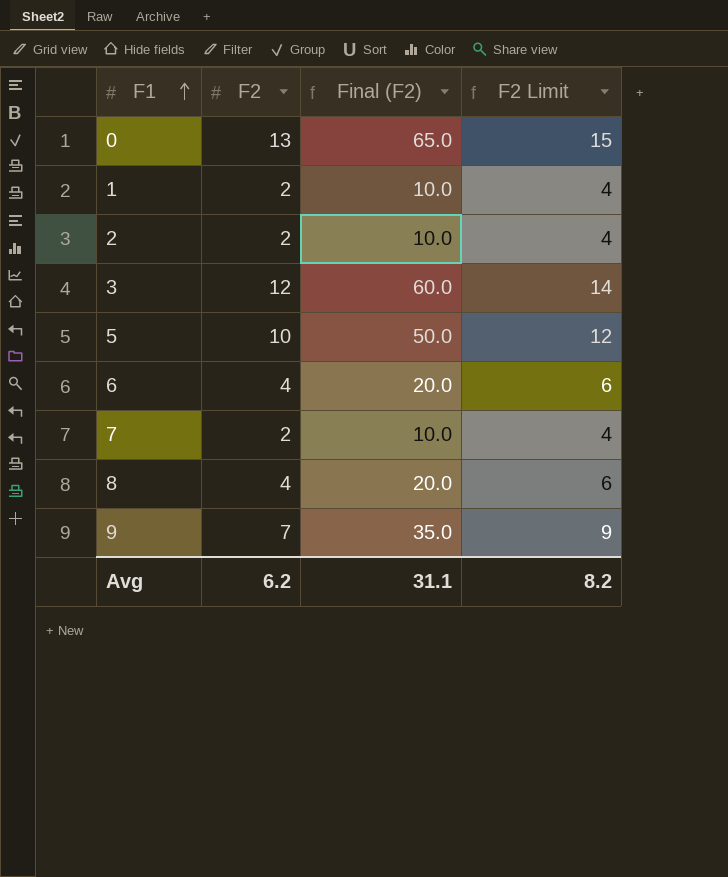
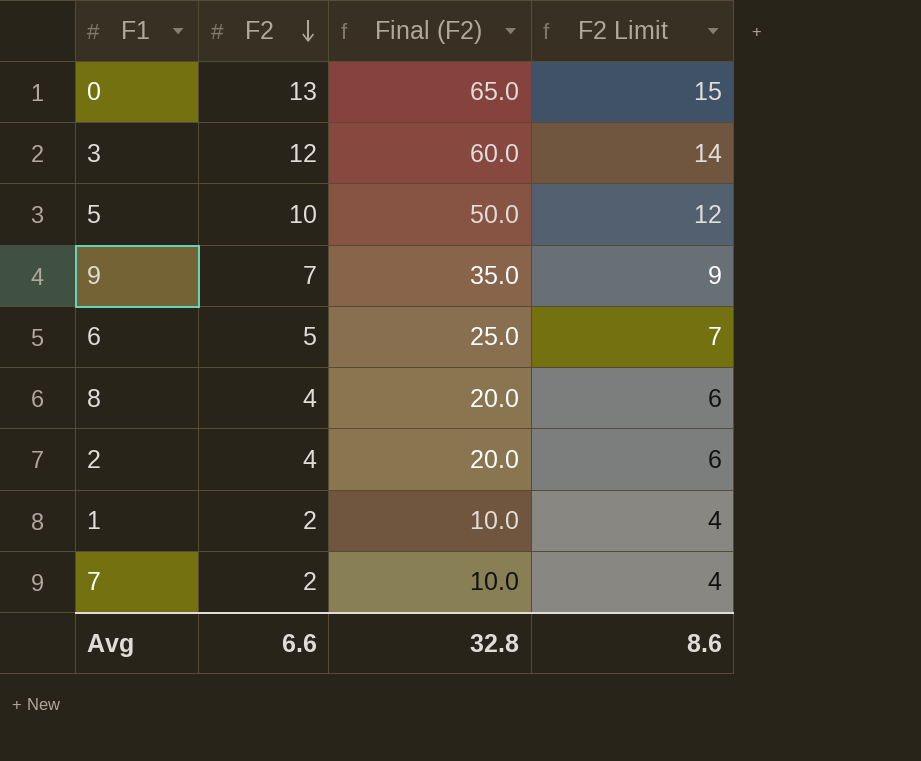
row order: F1 ascending -> F2 descending
6 | F2: 4 -> 5
6 | Final (F2): 20.0 -> 25.0
6 | F2 Limit: 6 -> 7
2 | F2: 2 -> 4
2 | Final (F2): 10.0 -> 20.0
2 | F2 Limit: 4 -> 6
Avg | F2: 6.2 -> 6.6
Avg | Final (F2): 31.1 -> 32.8
Avg | F2 Limit: 8.2 -> 8.6

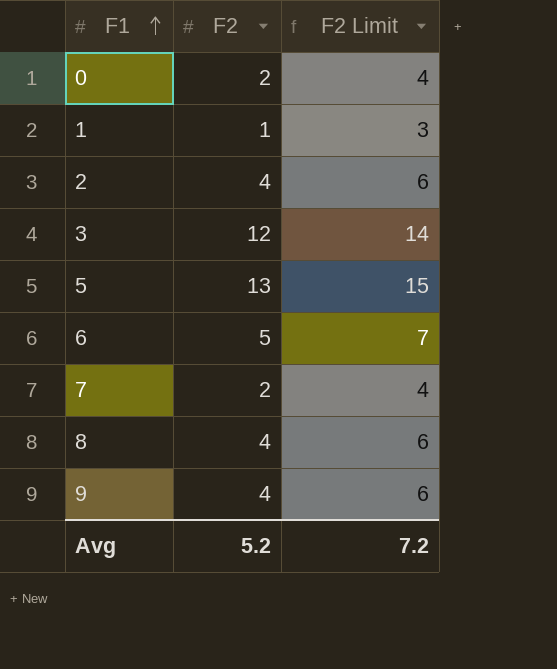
row order: F2 descending -> F1 ascending
column Final (F2) | formula: [F2] * 5 -> none
0 | F2: 13 -> 2
0 | F2 Limit: 15 -> 4
1 | F2: 2 -> 1
1 | F2 Limit: 4 -> 3
5 | F2: 10 -> 13
5 | F2 Limit: 12 -> 15
9 | F2: 7 -> 4
9 | F2 Limit: 9 -> 6
Avg | F2: 6.6 -> 5.2
Avg | F2 Limit: 8.6 -> 7.2

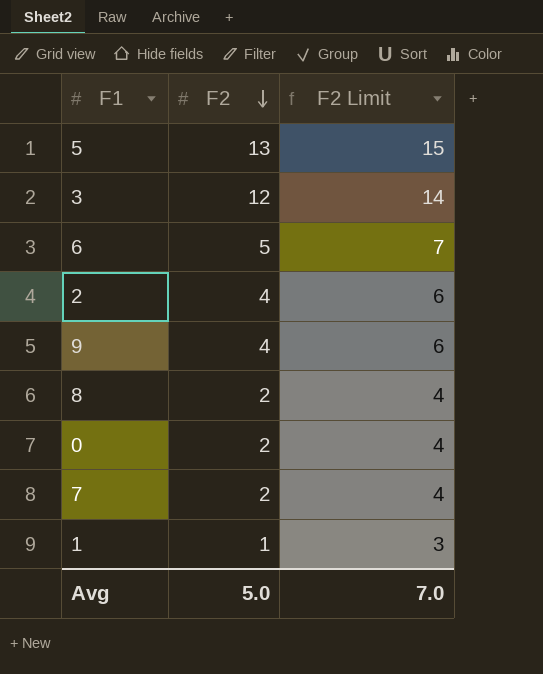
row order: F1 ascending -> F2 descending
8 | F2: 4 -> 2
8 | F2 Limit: 6 -> 4
Avg | F2: 5.2 -> 5.0
Avg | F2 Limit: 7.2 -> 7.0

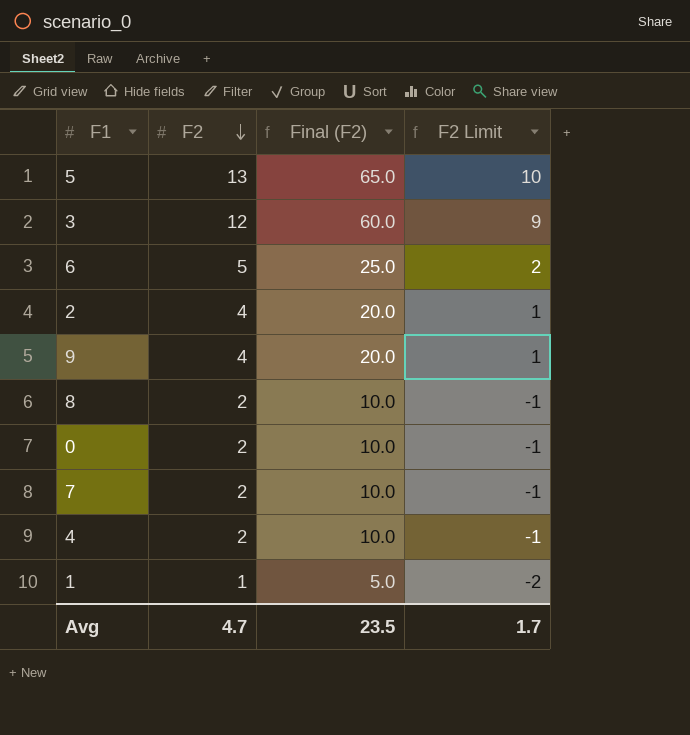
column Final (F2) | formula: none -> [F2] * 5
column F2 Limit | formula: [F2] + 2 -> [F2] - 3
row 4: none -> 2 | 10.0 | -1
Avg | F2: 5.0 -> 4.7
Avg | F2 Limit: 7.0 -> 1.7

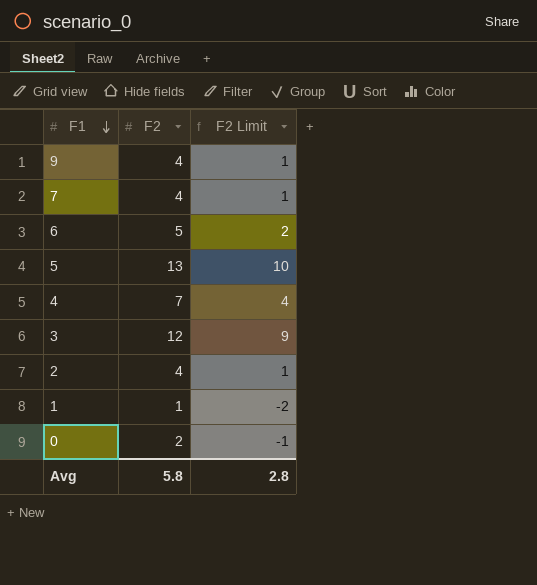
row order: F2 descending -> F1 descending
column Final (F2) | formula: [F2] * 5 -> none
row 8: 2 | 10.0 | -1 -> none
7 | F2: 2 -> 4
7 | F2 Limit: -1 -> 1
4 | F2: 2 -> 7
4 | F2 Limit: -1 -> 4
Avg | F2: 4.7 -> 5.8
Avg | F2 Limit: 1.7 -> 2.8

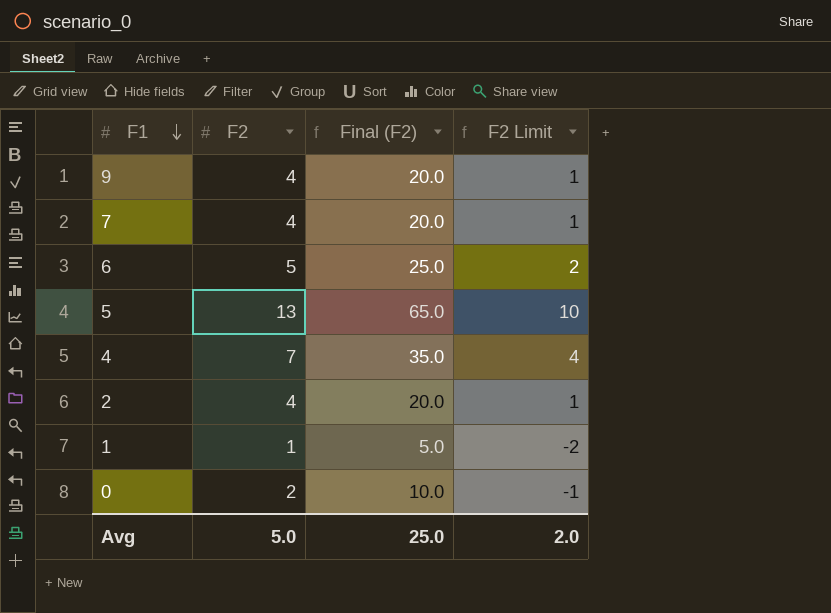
column Final (F2) | formula: none -> [F2] * 5
row 3: 12 | 9 -> none
Avg | F2: 5.8 -> 5.0
Avg | F2 Limit: 2.8 -> 2.0

